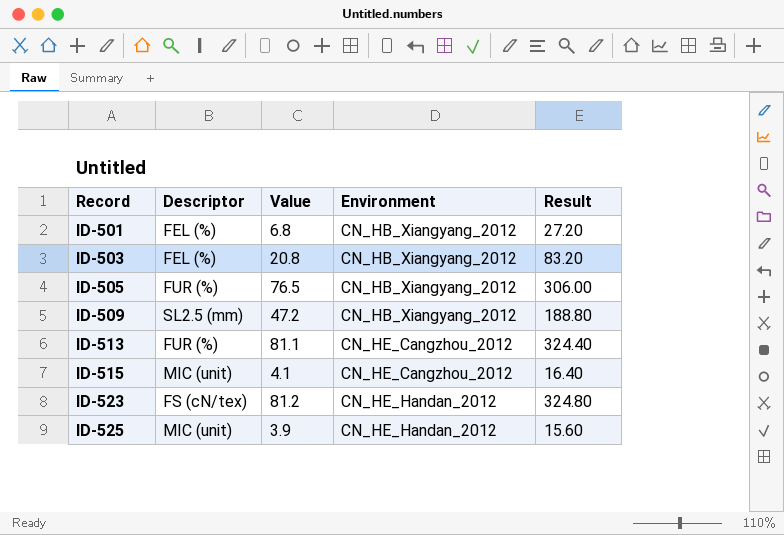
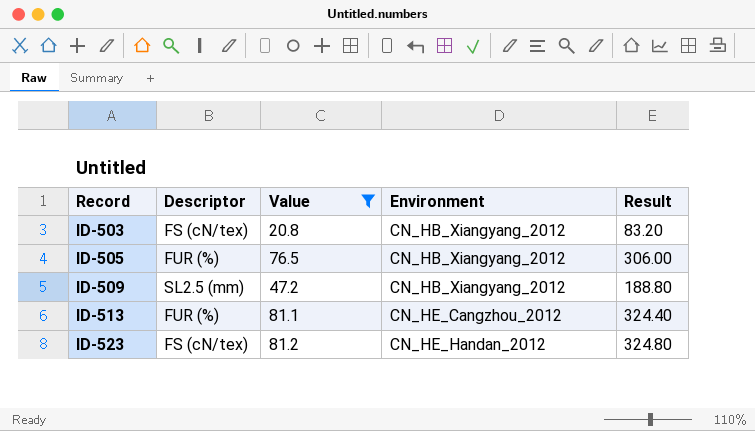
filter: none -> Value >= 20.8
ID-503 | Descriptor: FEL (%) -> FS (cN/tex)

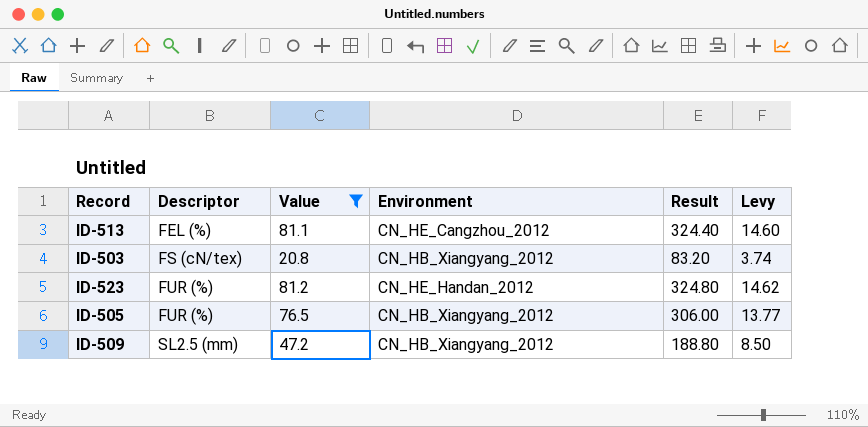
row order: Record ascending -> Descriptor ascending
column Levy | formula: none -> [Value] * 0.18
ID-513 | Descriptor: FUR (%) -> FEL (%)
ID-523 | Descriptor: FS (cN/tex) -> FUR (%)

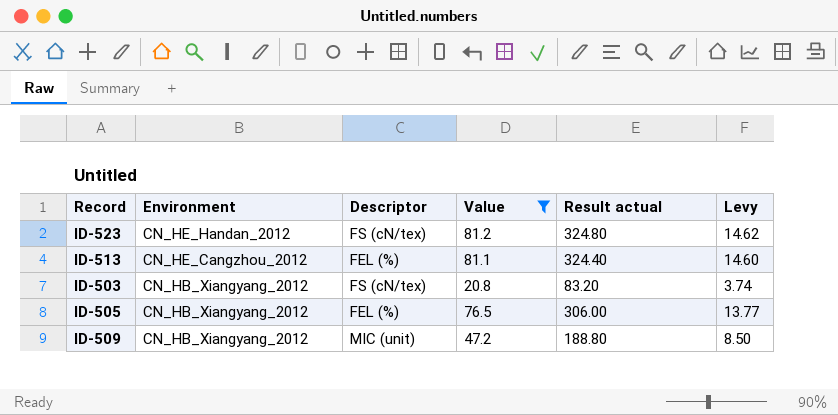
row order: Descriptor ascending -> Environment descending
column Environment | position: 4 -> 2
column name: Result -> Result actual
ID-523 | Descriptor: FUR (%) -> FS (cN/tex)
ID-505 | Descriptor: FUR (%) -> FEL (%)
ID-509 | Descriptor: SL2.5 (mm) -> MIC (unit)

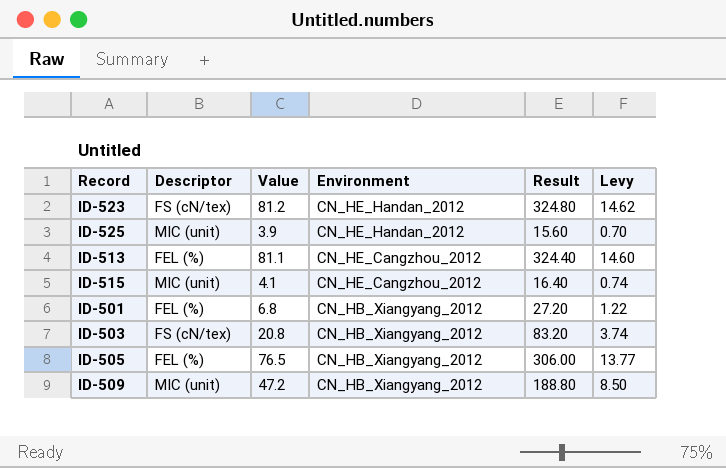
filter: Value >= 20.8 -> none
column Environment | position: 2 -> 4
column name: Result actual -> Result

